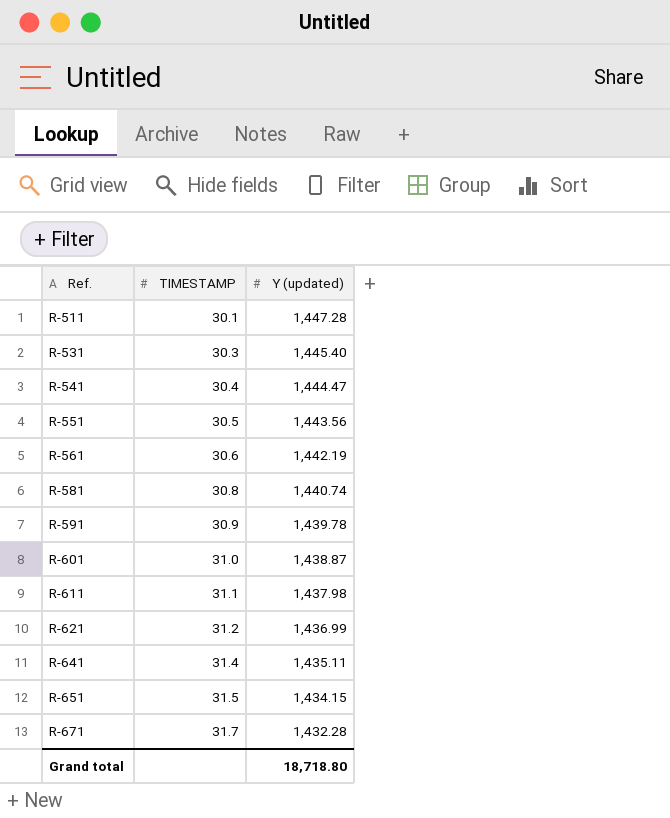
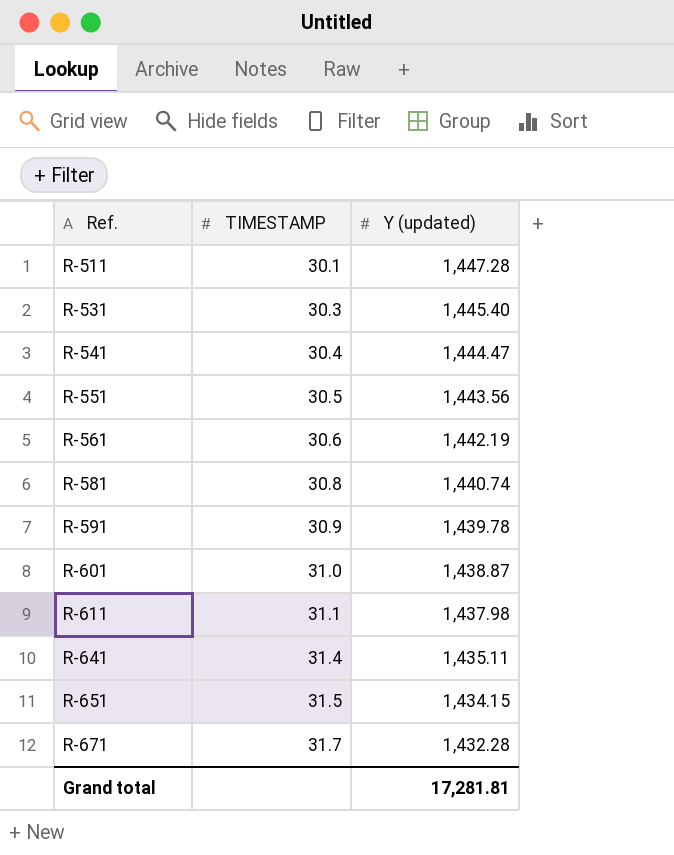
row R-621: 31.2 | 1,436.99 -> none
Grand total | Y (updated): 18,718.80 -> 17,281.81

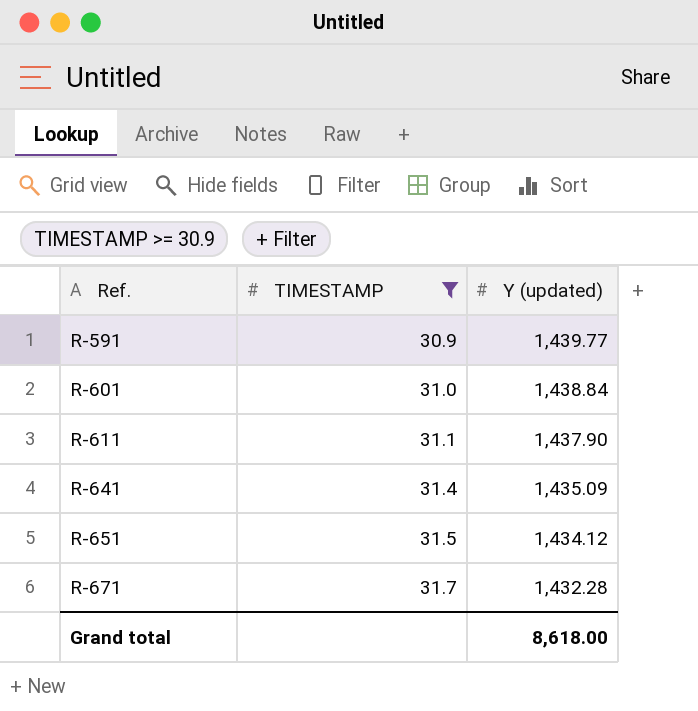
filter: none -> TIMESTAMP >= 30.9
R-591 | Y (updated): 1,439.78 -> 1,439.77
R-601 | Y (updated): 1,438.87 -> 1,438.84
R-611 | Y (updated): 1,437.98 -> 1,437.90
R-641 | Y (updated): 1,435.11 -> 1,435.09
R-651 | Y (updated): 1,434.15 -> 1,434.12
Grand total | Y (updated): 17,281.81 -> 8,618.00

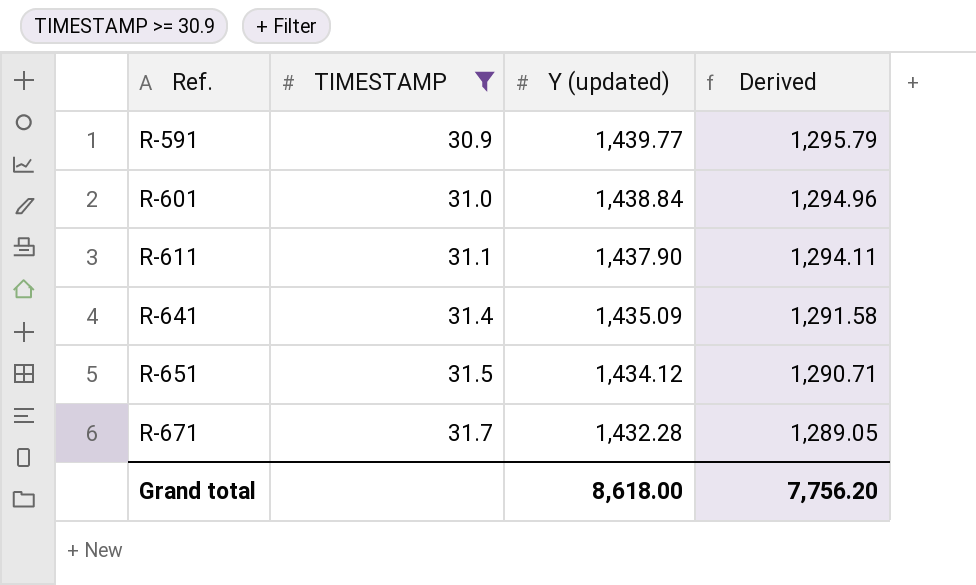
column Derived | formula: none -> [Y (updated)] * 0.9

